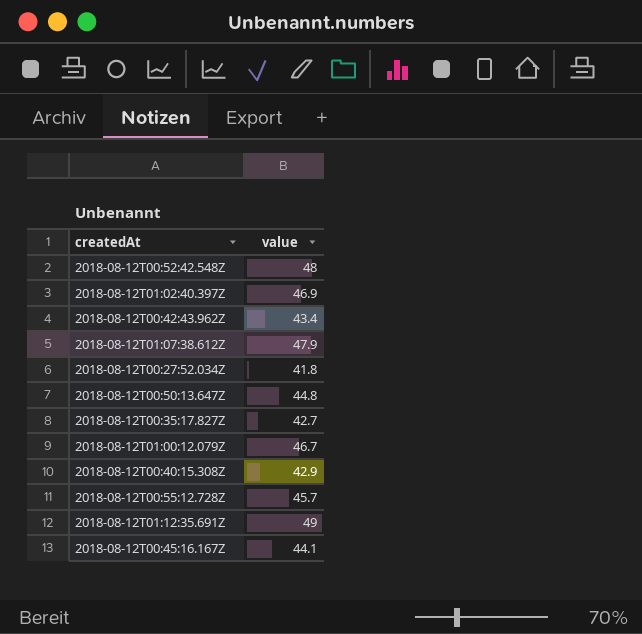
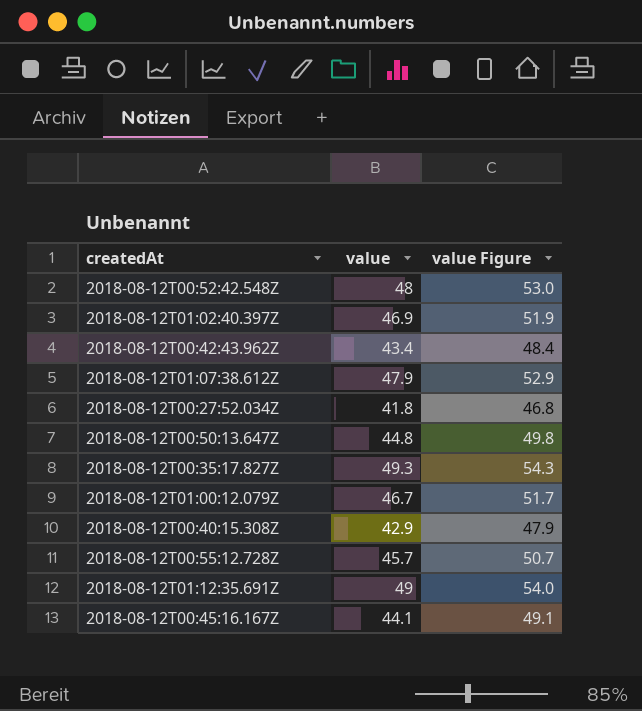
column value Figure | formula: none -> [value] + 5
2018-08-12T00:35:17.827Z | value: 42.7 -> 49.3

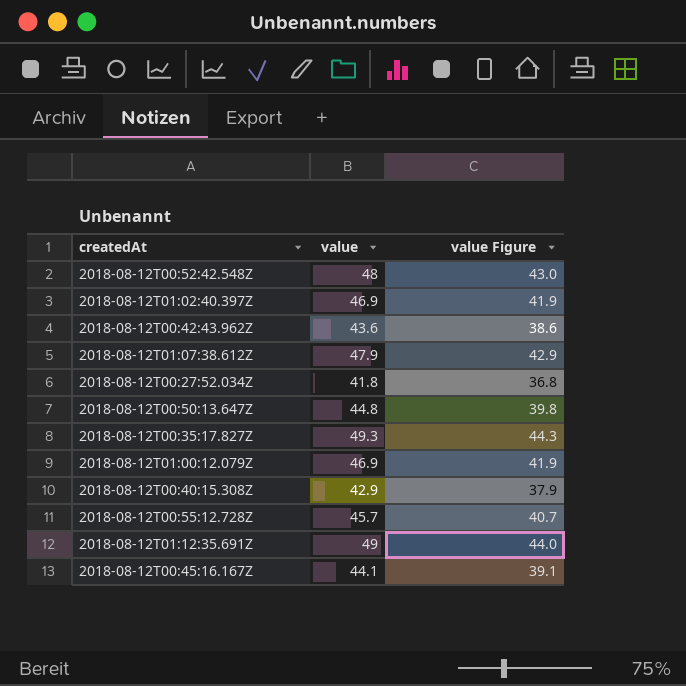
column value Figure | formula: [value] + 5 -> [value] - 5
2018-08-12T00:42:43.962Z | value: 43.4 -> 43.6
2018-08-12T01:00:12.079Z | value: 46.7 -> 46.9

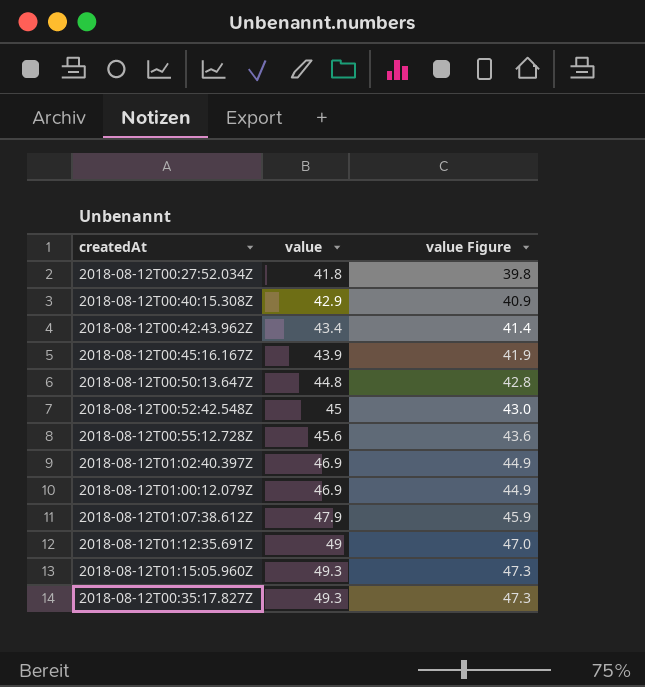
row order: none -> value ascending
column value Figure | formula: [value] - 5 -> [value] - 2
2018-08-12T00:42:43.962Z | value: 43.6 -> 43.4
2018-08-12T00:45:16.167Z | value: 44.1 -> 43.9
2018-08-12T00:52:42.548Z | value: 48 -> 45
2018-08-12T00:55:12.728Z | value: 45.7 -> 45.6
row 2018-08-12T01:15:05.960Z: none -> 49.3 | 47.3

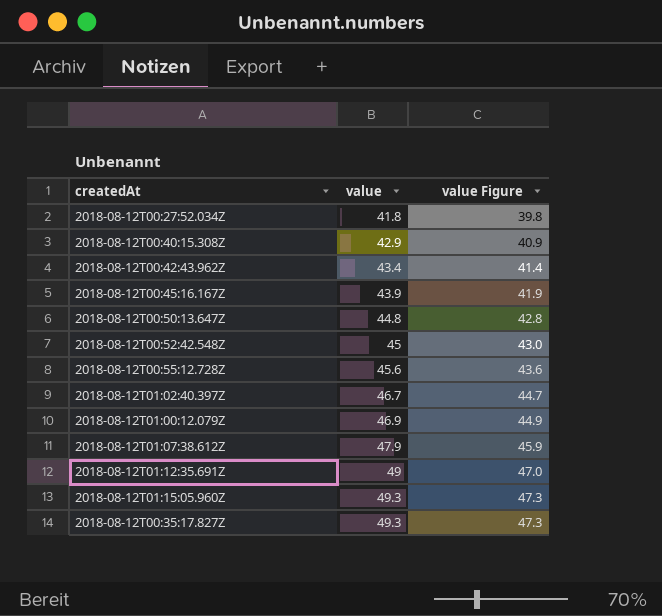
2018-08-12T01:02:40.397Z | value: 46.9 -> 46.7
2018-08-12T01:02:40.397Z | value Figure: 44.9 -> 44.7

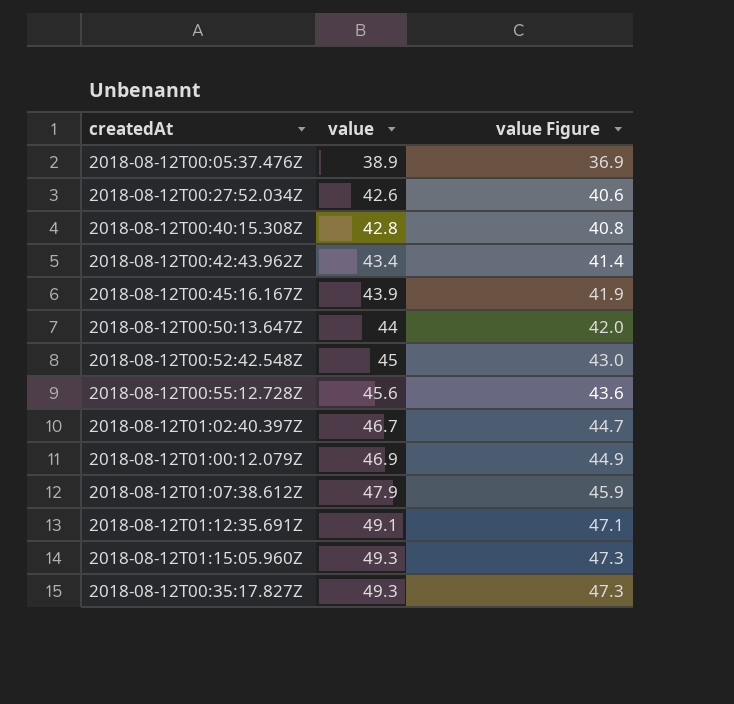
row 2018-08-12T00:05:37.476Z: none -> 38.9 | 36.9
2018-08-12T00:27:52.034Z | value: 41.8 -> 42.6
2018-08-12T00:27:52.034Z | value Figure: 39.8 -> 40.6
2018-08-12T00:40:15.308Z | value: 42.9 -> 42.8
2018-08-12T00:40:15.308Z | value Figure: 40.9 -> 40.8
2018-08-12T00:50:13.647Z | value: 44.8 -> 44
2018-08-12T00:50:13.647Z | value Figure: 42.8 -> 42.0
2018-08-12T01:12:35.691Z | value: 49 -> 49.1
2018-08-12T01:12:35.691Z | value Figure: 47.0 -> 47.1

